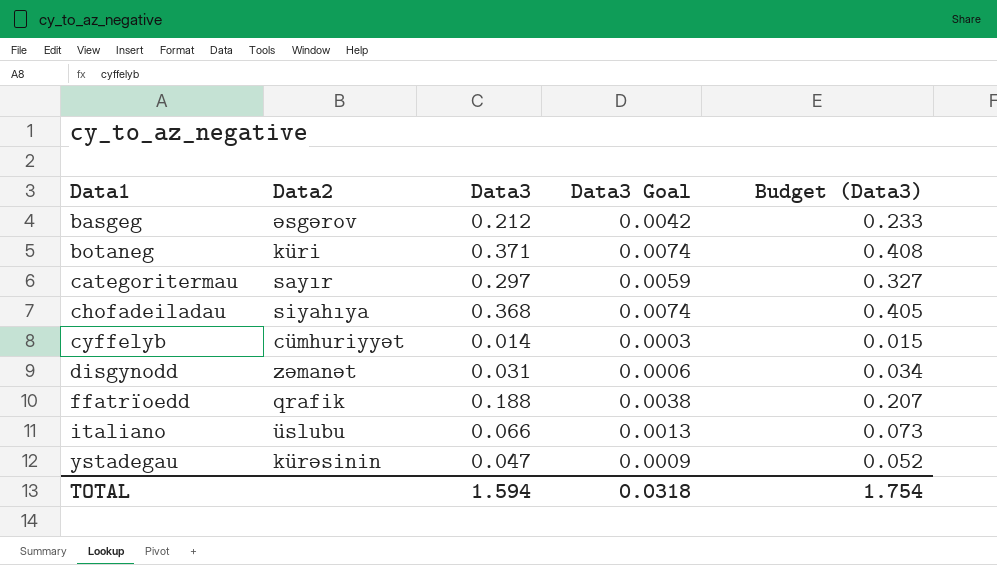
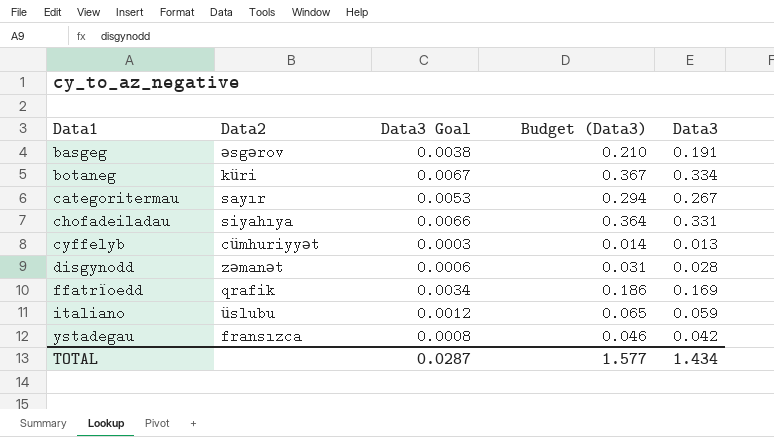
column Data3 | position: 3 -> 5
basgeg | Data3 Goal: 0.0042 -> 0.0038
basgeg | Budget (Data3): 0.233 -> 0.210
basgeg | Data3: 0.212 -> 0.191
botaneg | Data3 Goal: 0.0074 -> 0.0067
botaneg | Budget (Data3): 0.408 -> 0.367
botaneg | Data3: 0.371 -> 0.334
categoritermau | Data3 Goal: 0.0059 -> 0.0053
categoritermau | Budget (Data3): 0.327 -> 0.294
categoritermau | Data3: 0.297 -> 0.267
chofadeiladau | Data3 Goal: 0.0074 -> 0.0066
chofadeiladau | Budget (Data3): 0.405 -> 0.364
chofadeiladau | Data3: 0.368 -> 0.331
cyffelyb | Budget (Data3): 0.015 -> 0.014
cyffelyb | Data3: 0.014 -> 0.013
disgynodd | Budget (Data3): 0.034 -> 0.031
disgynodd | Data3: 0.031 -> 0.028
ffatrïoedd | Data3 Goal: 0.0038 -> 0.0034
ffatrïoedd | Budget (Data3): 0.207 -> 0.186
ffatrïoedd | Data3: 0.188 -> 0.169
italiano | Data3 Goal: 0.0013 -> 0.0012
italiano | Budget (Data3): 0.073 -> 0.065
italiano | Data3: 0.066 -> 0.059
ystadegau | Data2: kürəsinin -> fransızca
ystadegau | Data3 Goal: 0.0009 -> 0.0008
ystadegau | Budget (Data3): 0.052 -> 0.046
ystadegau | Data3: 0.047 -> 0.042
TOTAL | Data3 Goal: 0.0318 -> 0.0287
TOTAL | Budget (Data3): 1.754 -> 1.577
TOTAL | Data3: 1.594 -> 1.434

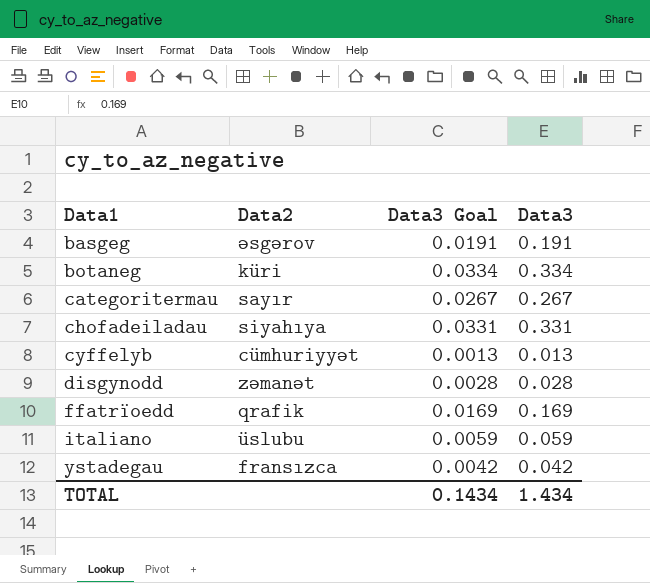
column Budget (Data3) | formula: [Data3] * 1.1 -> none
column Data3 Goal | formula: [Data3] * 0.02 -> [Data3] * 0.1
TOTAL | Data3 Goal: 0.0287 -> 0.1434

